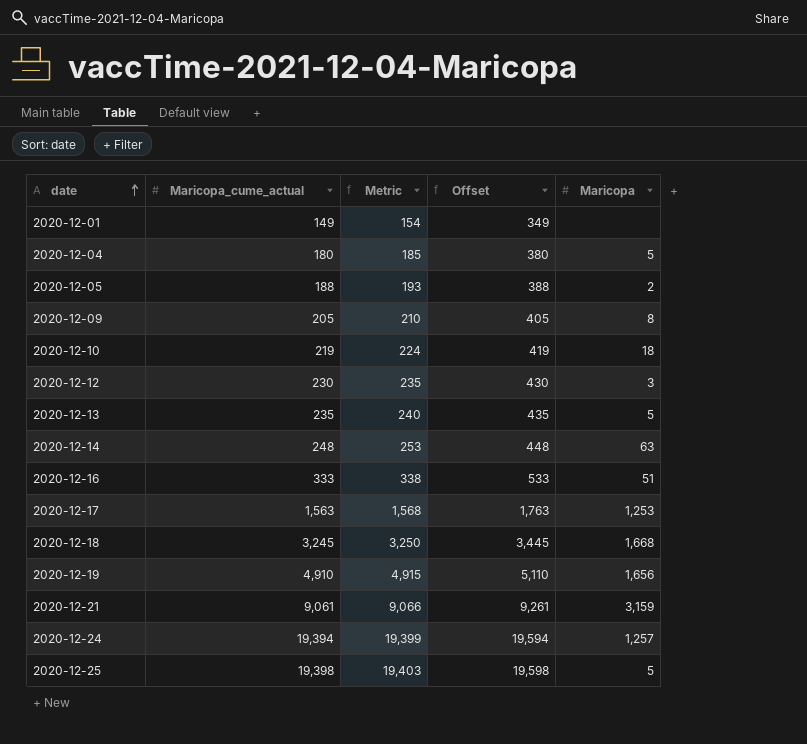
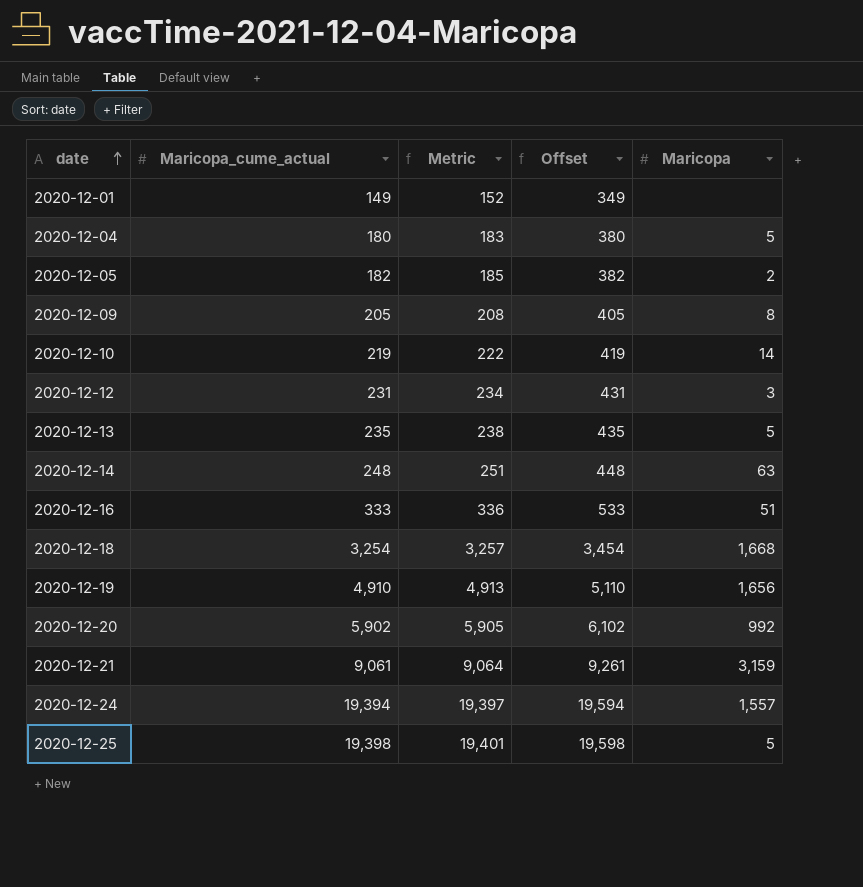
column Metric | formula: [Maricopa_cume_actual] + 5 -> [Maricopa_cume_actual] + 3
row 2020-12-17: 1,563 | 1,568 | 1,763 | 1,253 -> none
2020-12-05 | Maricopa_cume_actual: 188 -> 182
2020-12-05 | Offset: 388 -> 382
2020-12-10 | Maricopa: 18 -> 14
2020-12-12 | Maricopa_cume_actual: 230 -> 231
2020-12-12 | Offset: 430 -> 431
2020-12-18 | Maricopa_cume_actual: 3,245 -> 3,254
2020-12-18 | Offset: 3,445 -> 3,454
row 2020-12-20: none -> 5,902 | 5,905 | 6,102 | 992
2020-12-24 | Maricopa: 1,257 -> 1,557

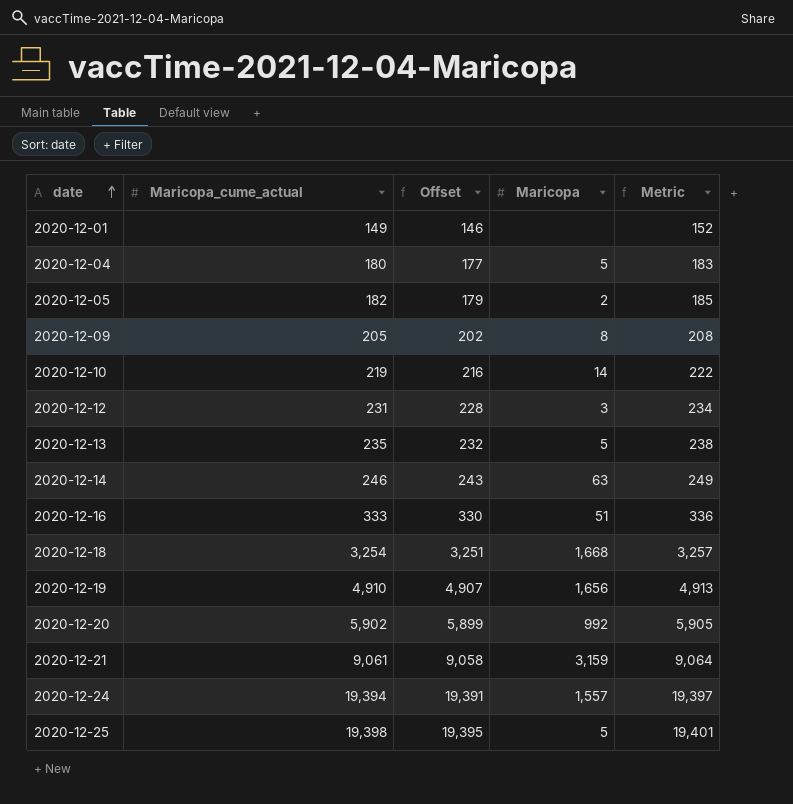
column Offset | formula: [Maricopa_cume_actual] + 200 -> [Maricopa_cume_actual] - 3
column Metric | position: 3 -> 5
2020-12-14 | Maricopa_cume_actual: 248 -> 246
2020-12-14 | Metric: 251 -> 249

